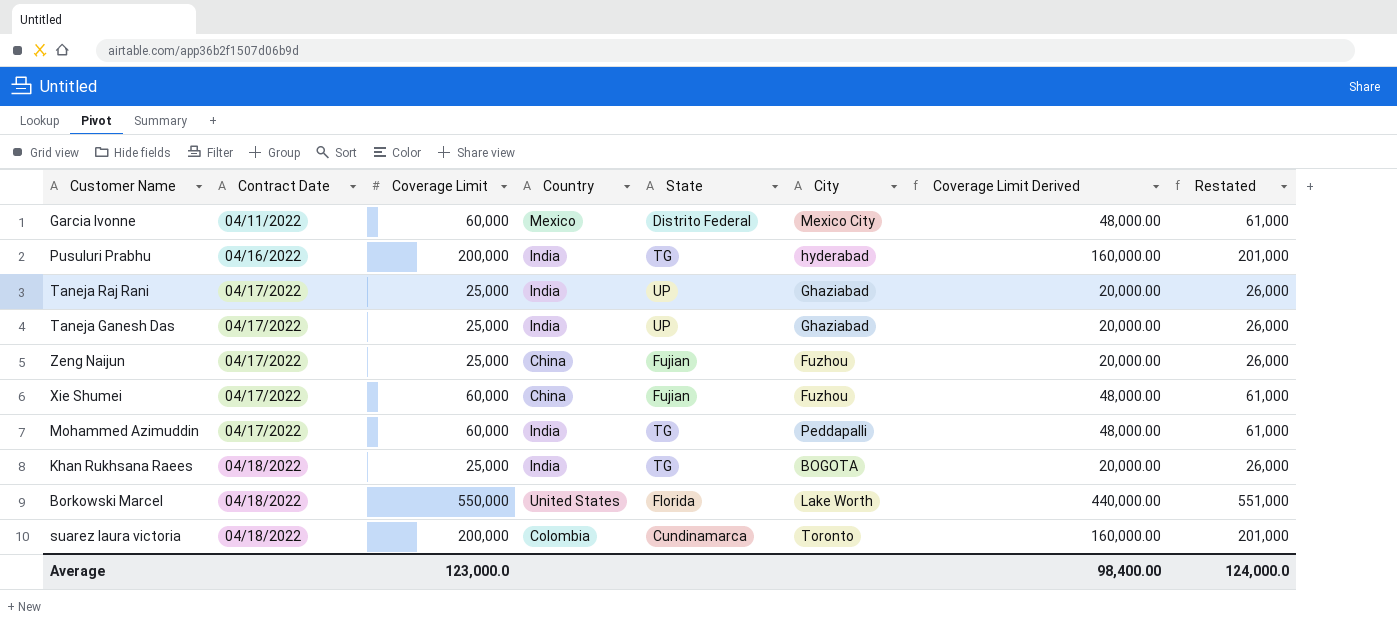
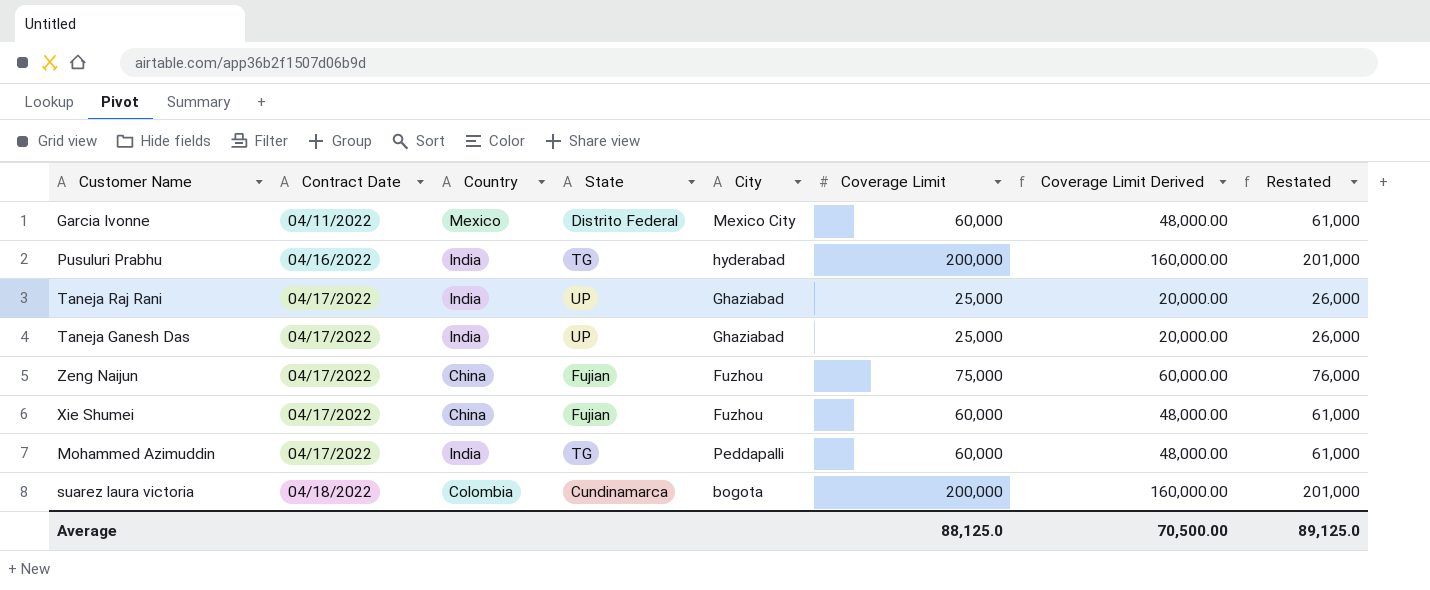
column Coverage Limit | position: 3 -> 6
row Khan Rukhsana Raees: 04/18/2022 | 25,000 | India | TG | BOGOTA | 20,000.00 | 26,000 -> none
row Borkowski Marcel: 04/18/2022 | 550,000 | United States | Florida | Lake Worth | 440,000.00 | 551,000 -> none
Zeng Naijun | Coverage Limit: 25,000 -> 75,000
Zeng Naijun | Coverage Limit Derived: 20,000.00 -> 60,000.00
Zeng Naijun | Restated: 26,000 -> 76,000
suarez laura victoria | City: Toronto -> bogota
Average | Coverage Limit: 123,000.0 -> 88,125.0
Average | Coverage Limit Derived: 98,400.00 -> 70,500.00
Average | Restated: 124,000.0 -> 89,125.0

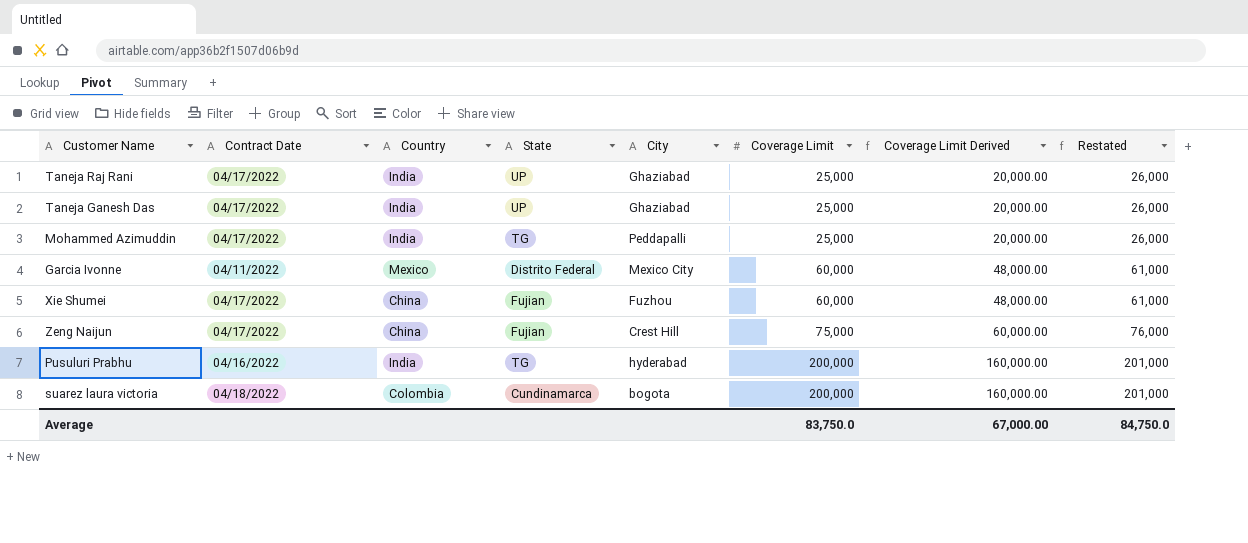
row order: Contract Date ascending -> Coverage Limit ascending
Mohammed Azimuddin | Coverage Limit: 60,000 -> 25,000
Mohammed Azimuddin | Coverage Limit Derived: 48,000.00 -> 20,000.00
Mohammed Azimuddin | Restated: 61,000 -> 26,000
Zeng Naijun | City: Fuzhou -> Crest Hill
Average | Coverage Limit: 88,125.0 -> 83,750.0
Average | Coverage Limit Derived: 70,500.00 -> 67,000.00
Average | Restated: 89,125.0 -> 84,750.0

